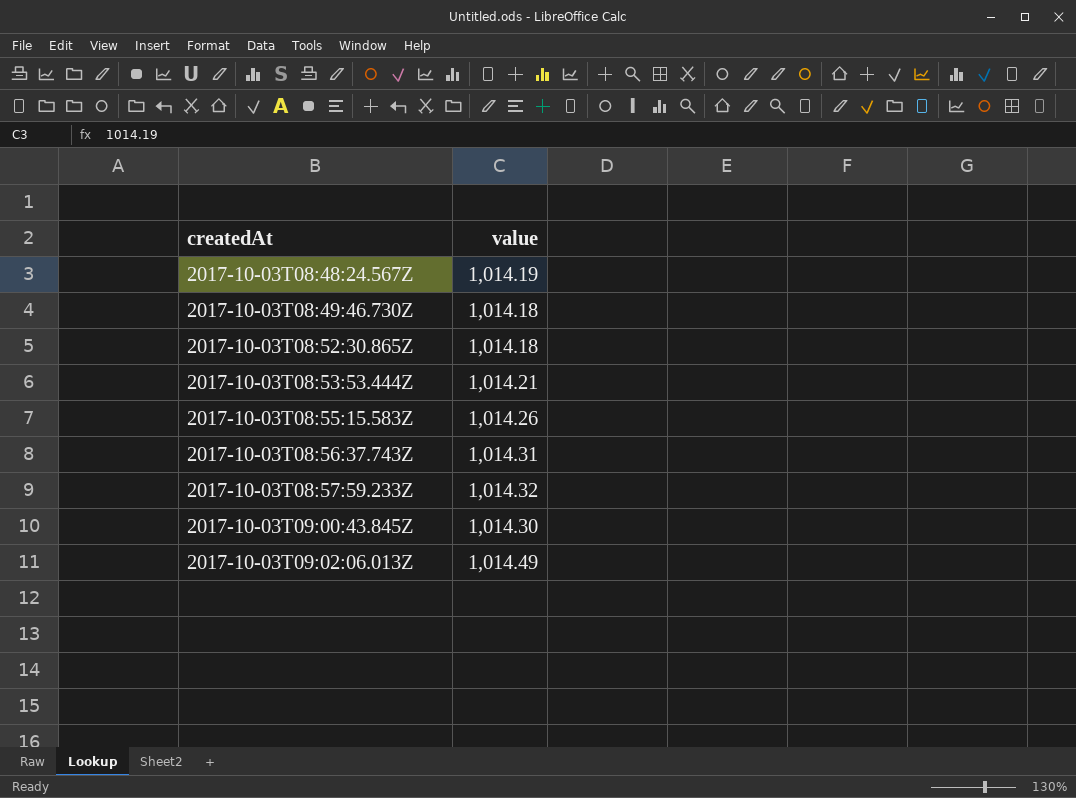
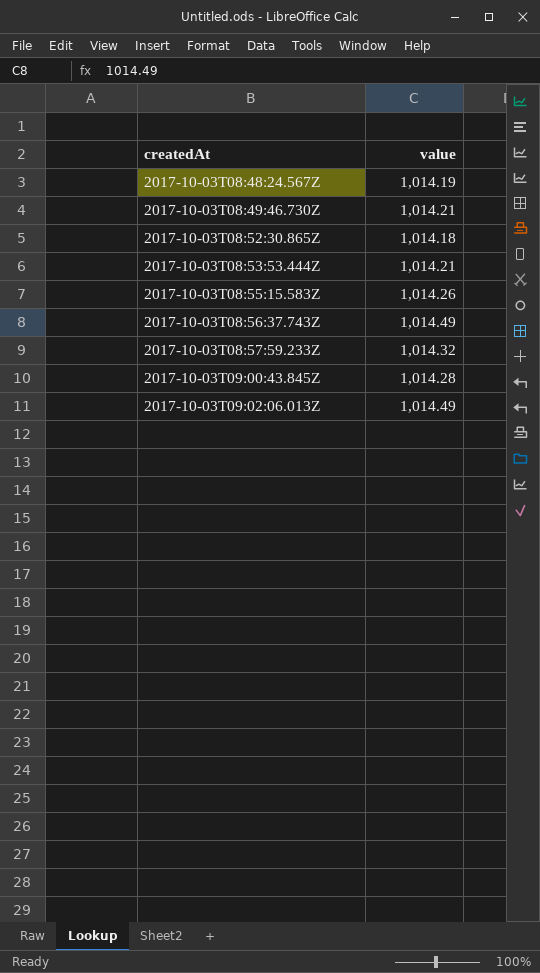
2017-10-03T08:49:46.730Z | value: 1,014.18 -> 1,014.21
2017-10-03T08:56:37.743Z | value: 1,014.31 -> 1,014.49
2017-10-03T09:00:43.845Z | value: 1,014.30 -> 1,014.28

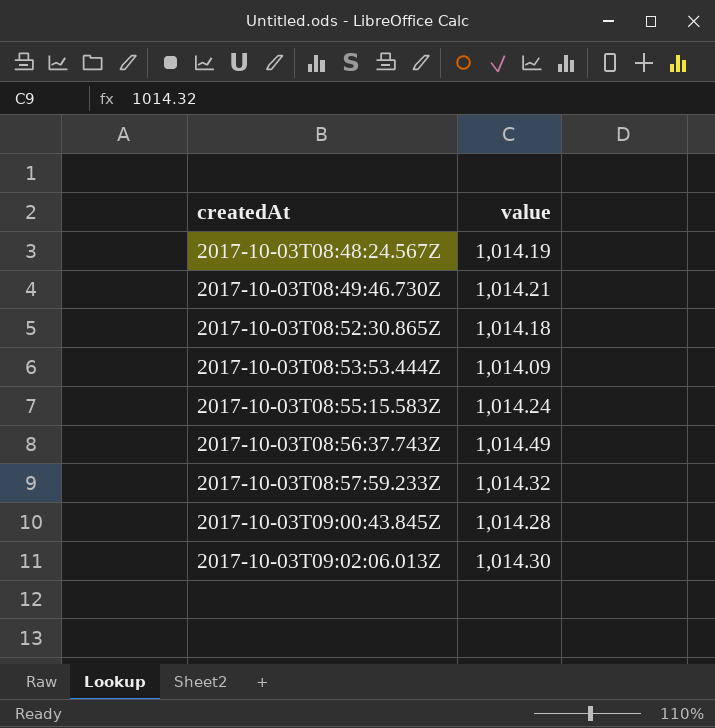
2017-10-03T08:53:53.444Z | value: 1,014.21 -> 1,014.09
2017-10-03T08:55:15.583Z | value: 1,014.26 -> 1,014.24
2017-10-03T09:02:06.013Z | value: 1,014.49 -> 1,014.30

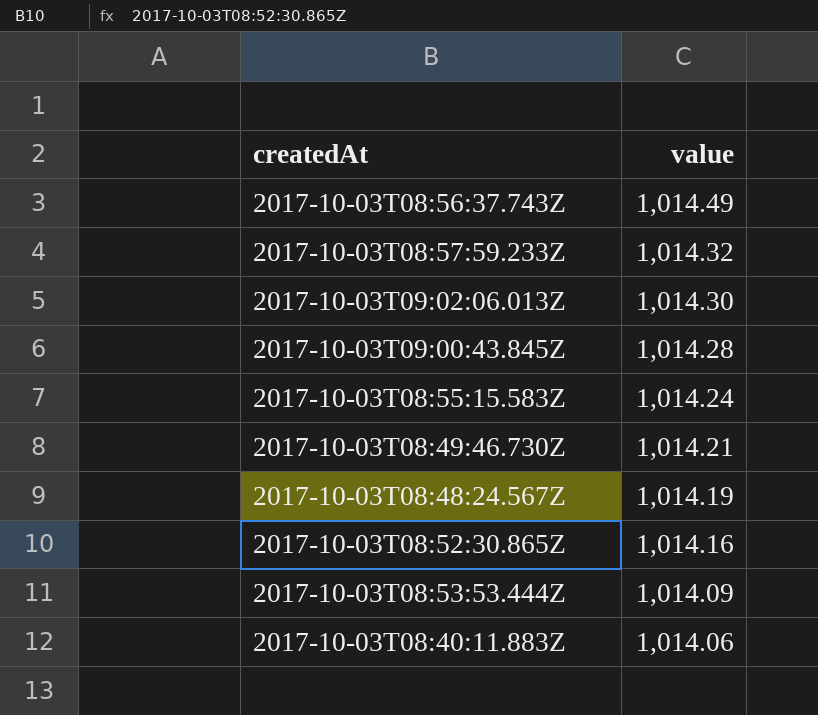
row order: createdAt ascending -> value descending
2017-10-03T08:52:30.865Z | value: 1,014.18 -> 1,014.16
row 2017-10-03T08:40:11.883Z: none -> 1,014.06

